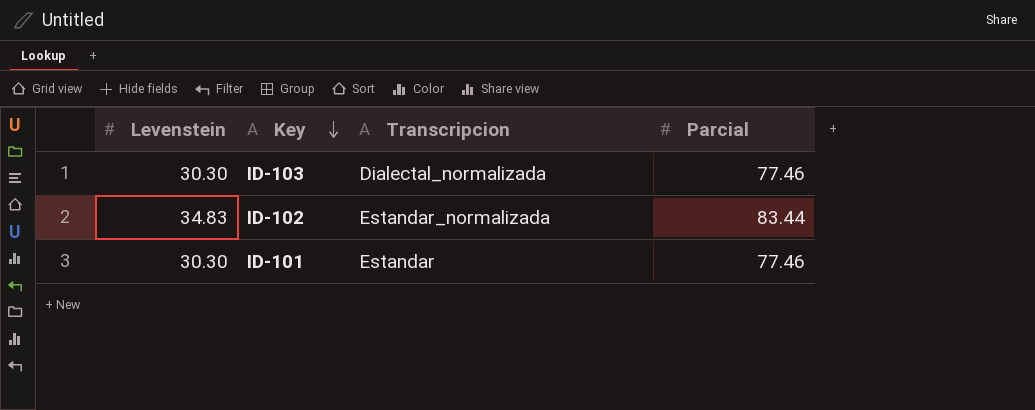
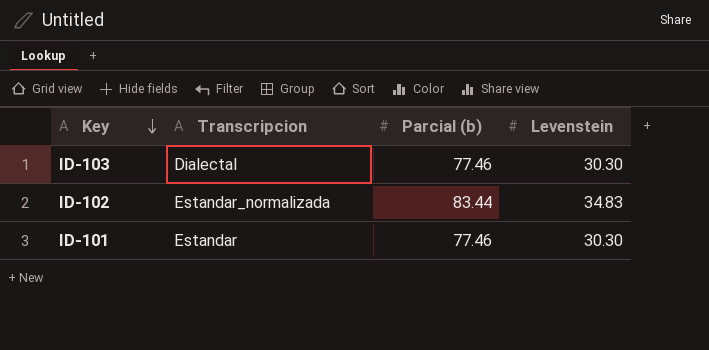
column name: Parcial -> Parcial (b)
column Levenstein | position: 1 -> 4
ID-103 | Transcripcion: Dialectal_normalizada -> Dialectal

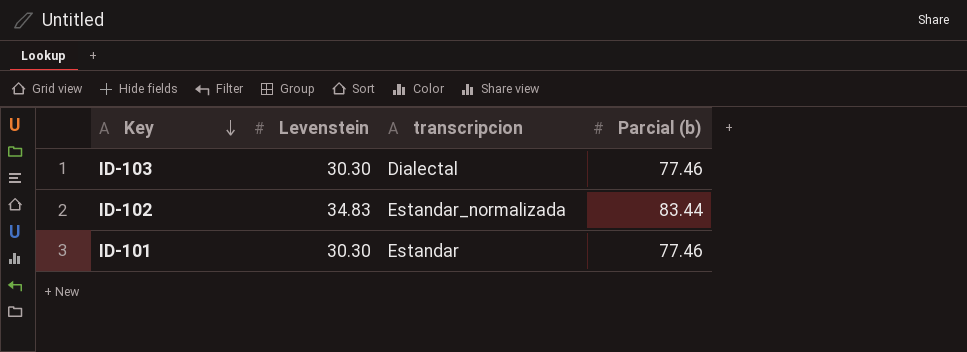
column Levenstein | position: 4 -> 2
column name: Transcripcion -> transcripcion

